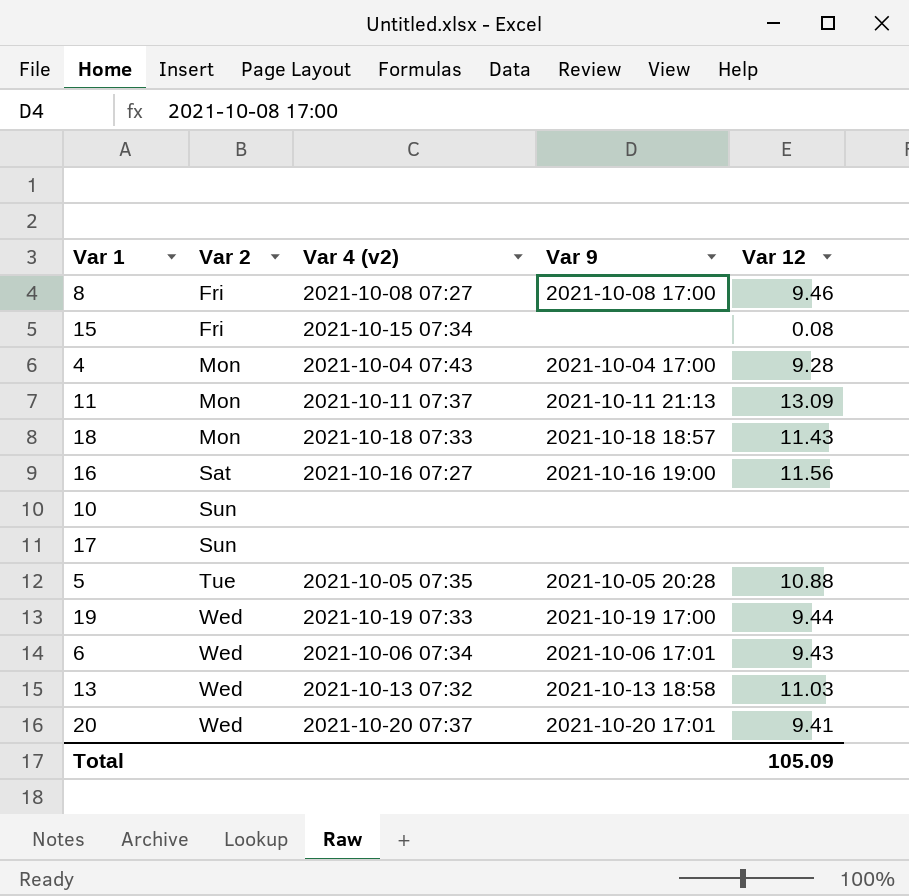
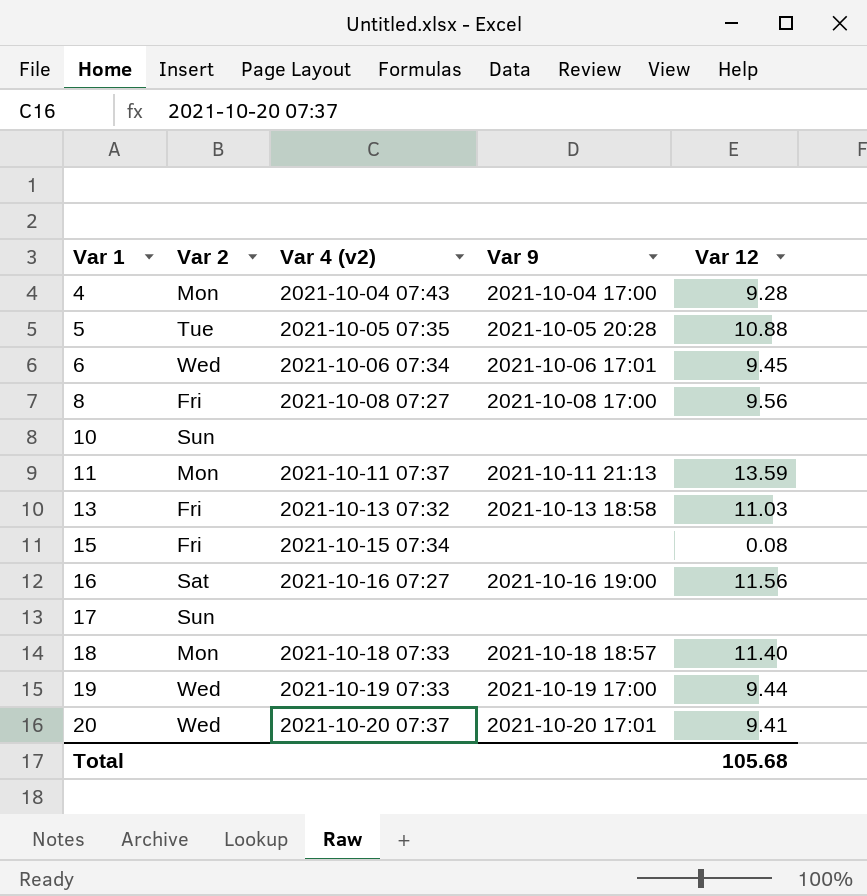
row order: Var 2 ascending -> Var 1 ascending
6 | Var 12: 9.43 -> 9.45
8 | Var 12: 9.46 -> 9.56
11 | Var 12: 13.09 -> 13.59
13 | Var 2: Wed -> Fri
18 | Var 12: 11.43 -> 11.40
Total | Var 12: 105.09 -> 105.68

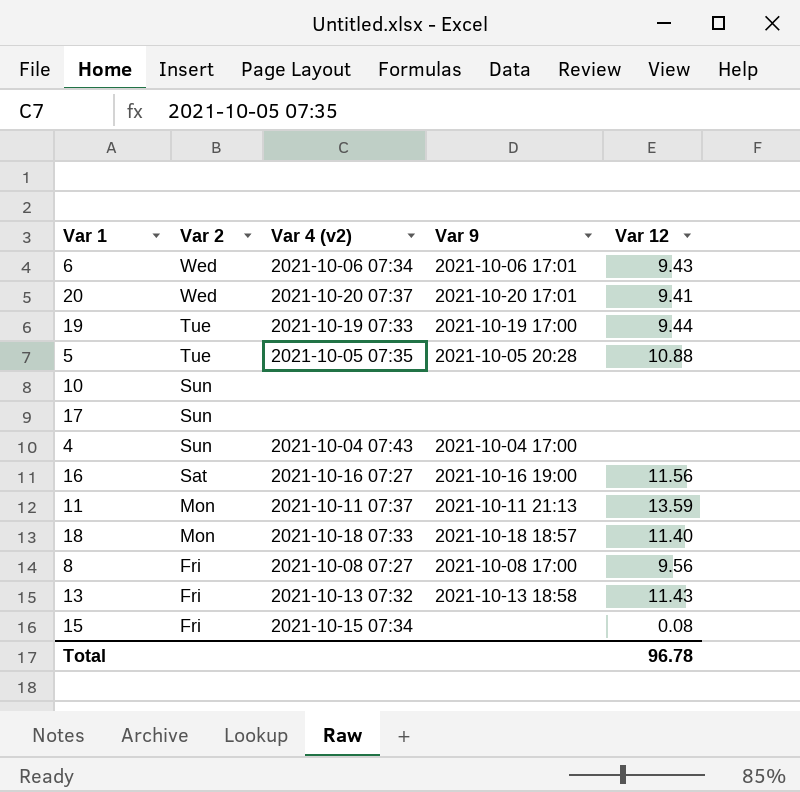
row order: Var 1 ascending -> Var 2 descending
6 | Var 12: 9.45 -> 9.43
19 | Var 2: Wed -> Tue
4 | Var 2: Mon -> Sun
4 | Var 12: 9.28 -> none
13 | Var 12: 11.03 -> 11.43
Total | Var 12: 105.68 -> 96.78

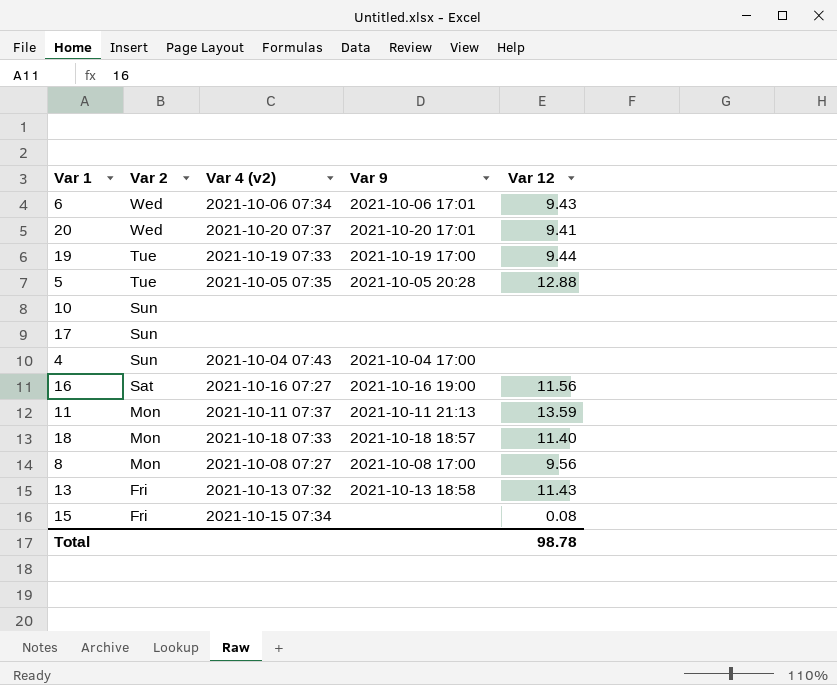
5 | Var 12: 10.88 -> 12.88
8 | Var 2: Fri -> Mon
Total | Var 12: 96.78 -> 98.78

